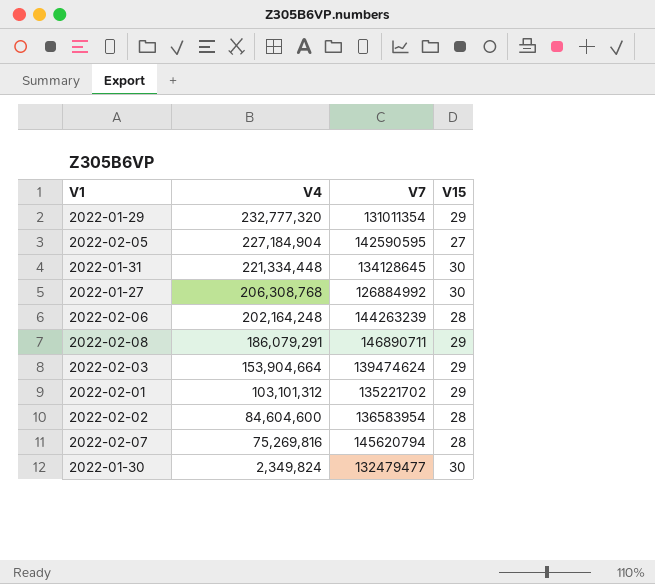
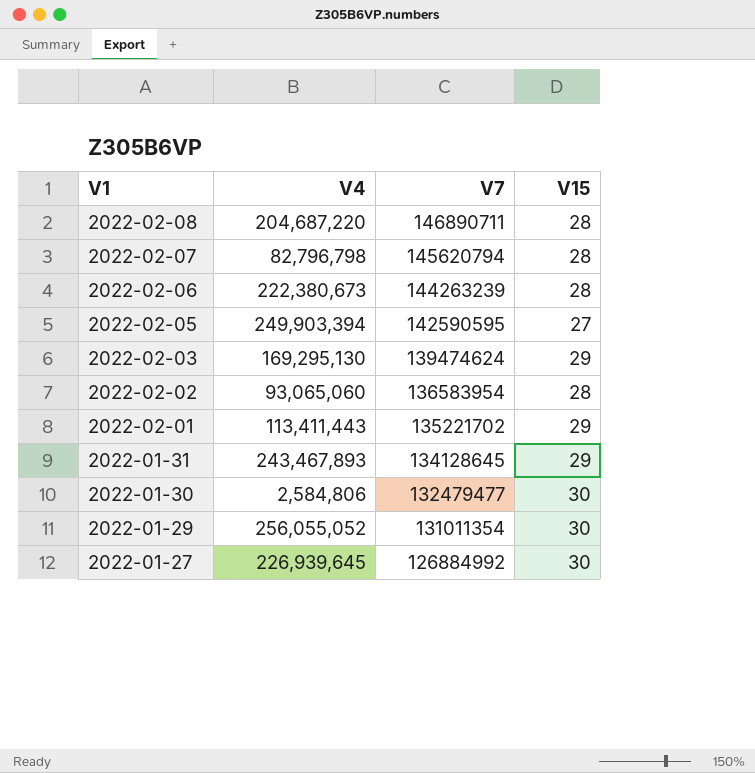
row order: V4 descending -> V1 descending
2022-02-08 | V4: 186,079,291 -> 204,687,220
2022-02-08 | V15: 29 -> 28
2022-02-07 | V4: 75,269,816 -> 82,796,798
2022-02-06 | V4: 202,164,248 -> 222,380,673
2022-02-05 | V4: 227,184,904 -> 249,903,394
2022-02-03 | V4: 153,904,664 -> 169,295,130
2022-02-02 | V4: 84,604,600 -> 93,065,060
2022-02-01 | V4: 103,101,312 -> 113,411,443
2022-01-31 | V4: 221,334,448 -> 243,467,893
2022-01-31 | V15: 30 -> 29
2022-01-30 | V4: 2,349,824 -> 2,584,806
2022-01-29 | V4: 232,777,320 -> 256,055,052
2022-01-29 | V15: 29 -> 30
2022-01-27 | V4: 206,308,768 -> 226,939,645

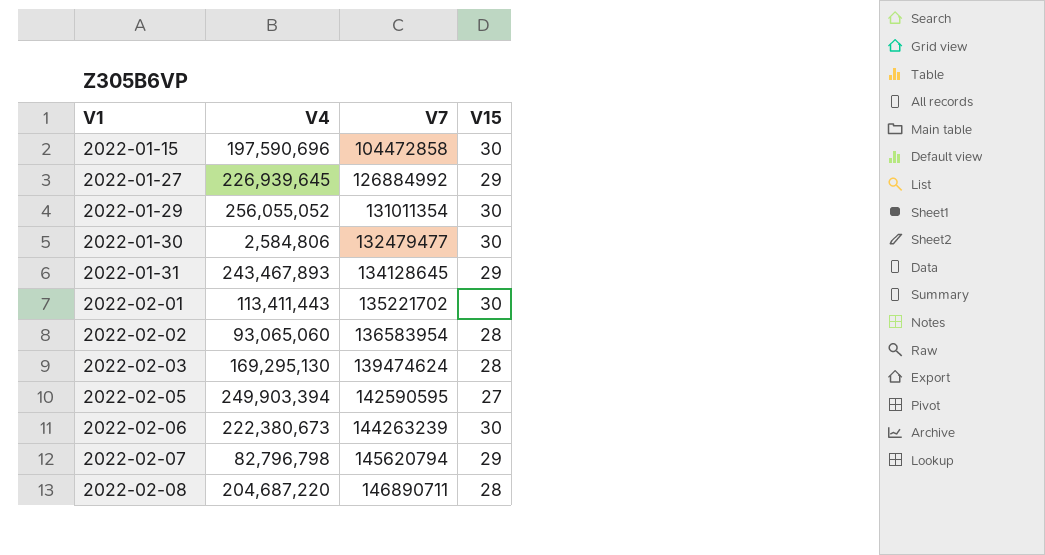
row order: V1 descending -> V1 ascending
row 2022-01-15: none -> 197,590,696 | 104472858 | 30
2022-01-27 | V15: 30 -> 29
2022-02-01 | V15: 29 -> 30
2022-02-03 | V15: 29 -> 28
2022-02-06 | V15: 28 -> 30
2022-02-07 | V15: 28 -> 29

